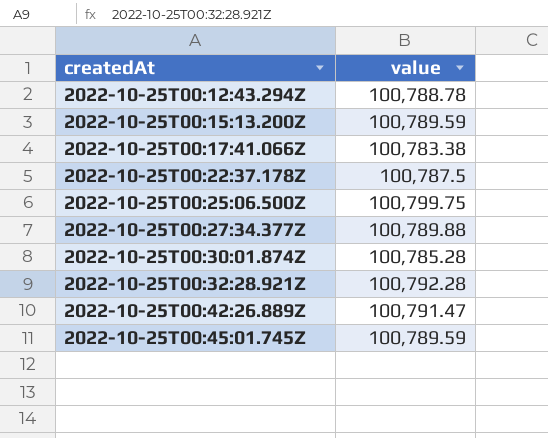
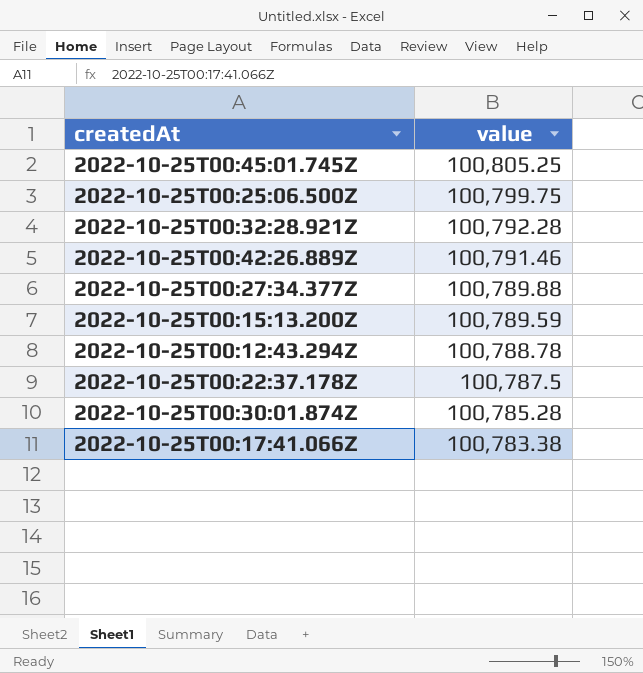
row order: createdAt ascending -> value descending
2022-10-25T00:45:01.745Z | value: 100,789.59 -> 100,805.25
2022-10-25T00:42:26.889Z | value: 100,791.47 -> 100,791.46

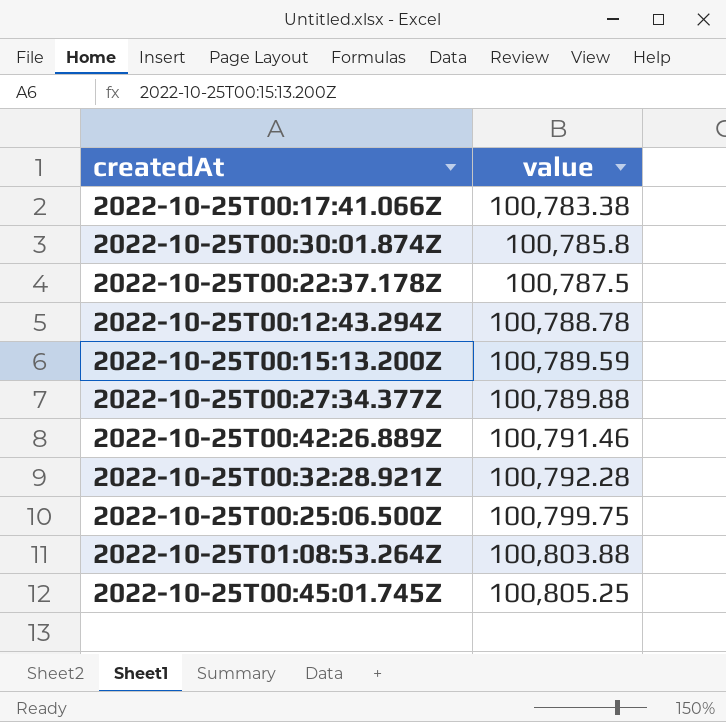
row order: value descending -> value ascending
2022-10-25T00:30:01.874Z | value: 100,785.28 -> 100,785.8
row 2022-10-25T01:08:53.264Z: none -> 100,803.88

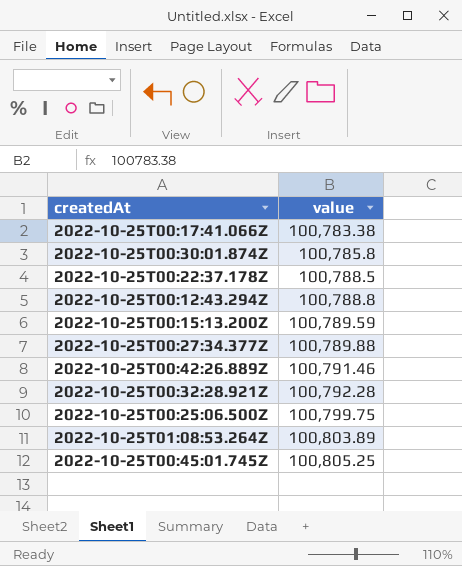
2022-10-25T00:22:37.178Z | value: 100,787.5 -> 100,788.5
2022-10-25T00:12:43.294Z | value: 100,788.78 -> 100,788.8
2022-10-25T01:08:53.264Z | value: 100,803.88 -> 100,803.89

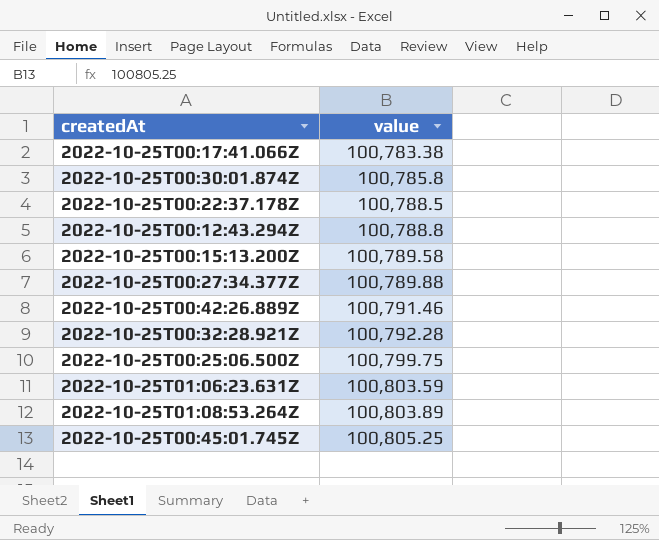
2022-10-25T00:15:13.200Z | value: 100,789.59 -> 100,789.58
row 2022-10-25T01:06:23.631Z: none -> 100,803.59

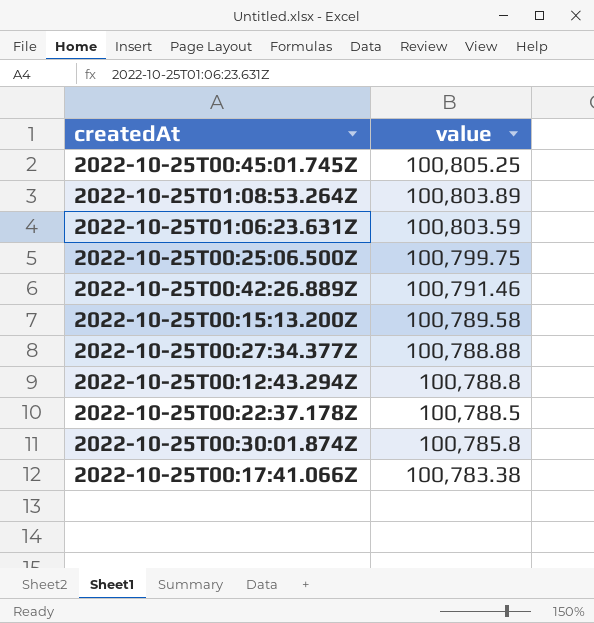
row order: value ascending -> value descending
row 2022-10-25T00:32:28.921Z: 100,792.28 -> none
2022-10-25T00:27:34.377Z | value: 100,789.88 -> 100,788.88

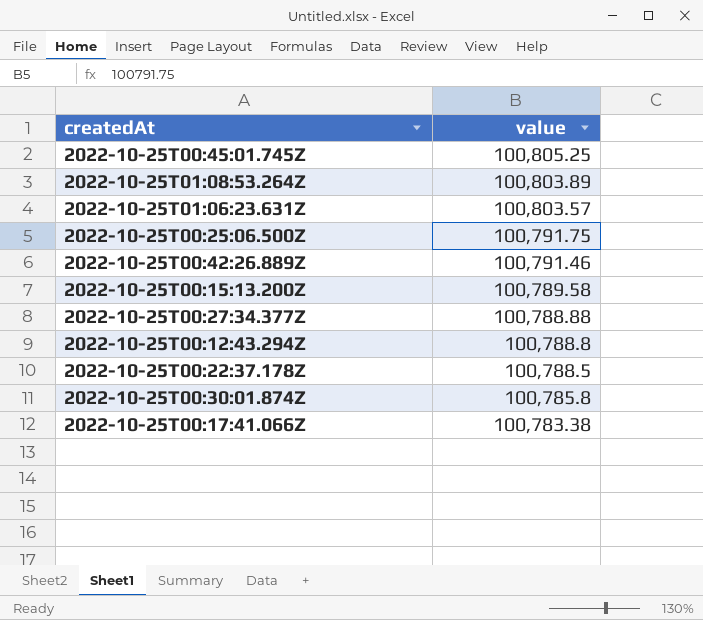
2022-10-25T01:06:23.631Z | value: 100,803.59 -> 100,803.57
2022-10-25T00:25:06.500Z | value: 100,799.75 -> 100,791.75

